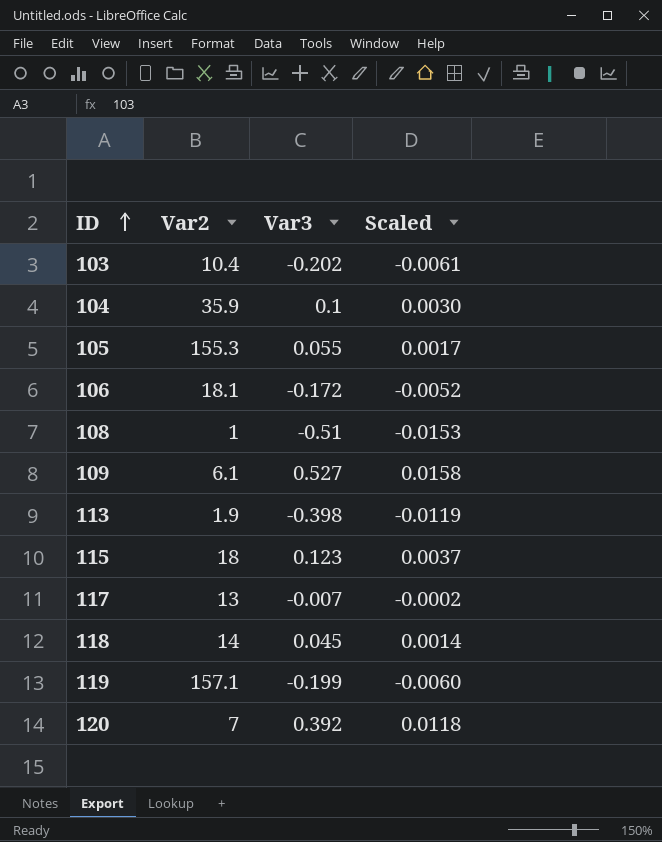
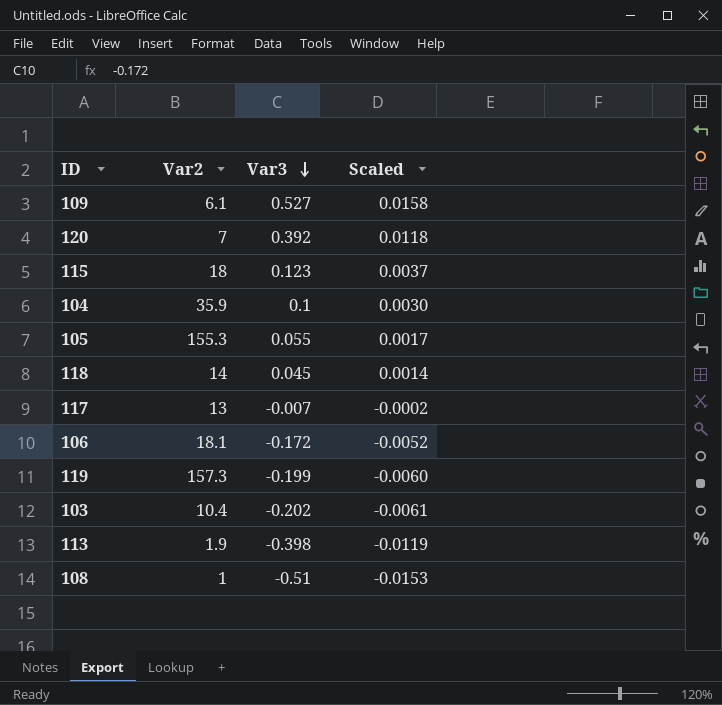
row order: ID ascending -> Var3 descending
119 | Var2: 157.1 -> 157.3

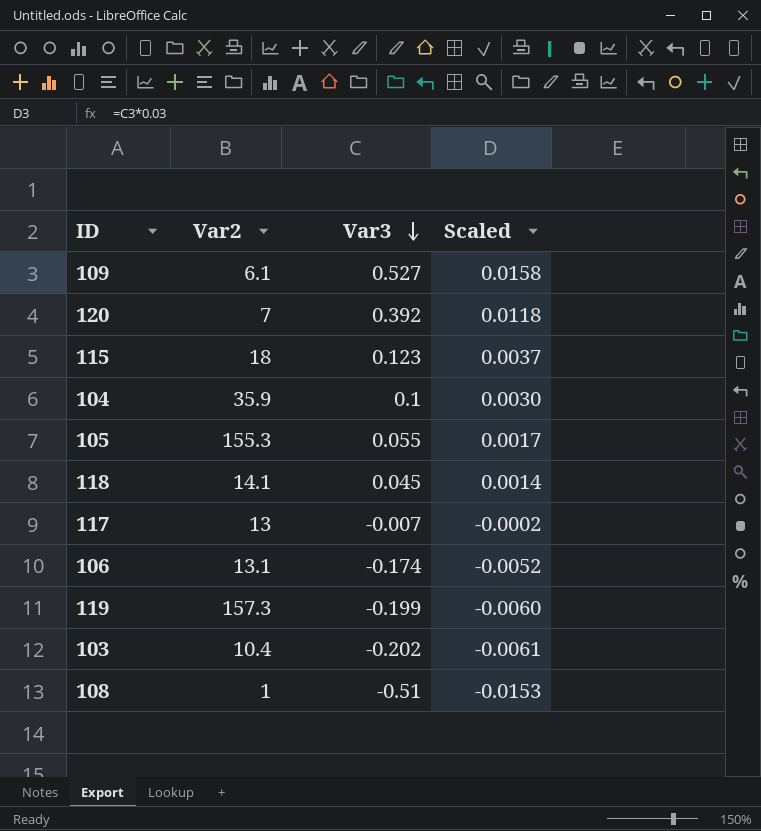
row 113: 1.9 | -0.398 | -0.0119 -> none
118 | Var2: 14 -> 14.1
106 | Var2: 18.1 -> 13.1
106 | Var3: -0.172 -> -0.174

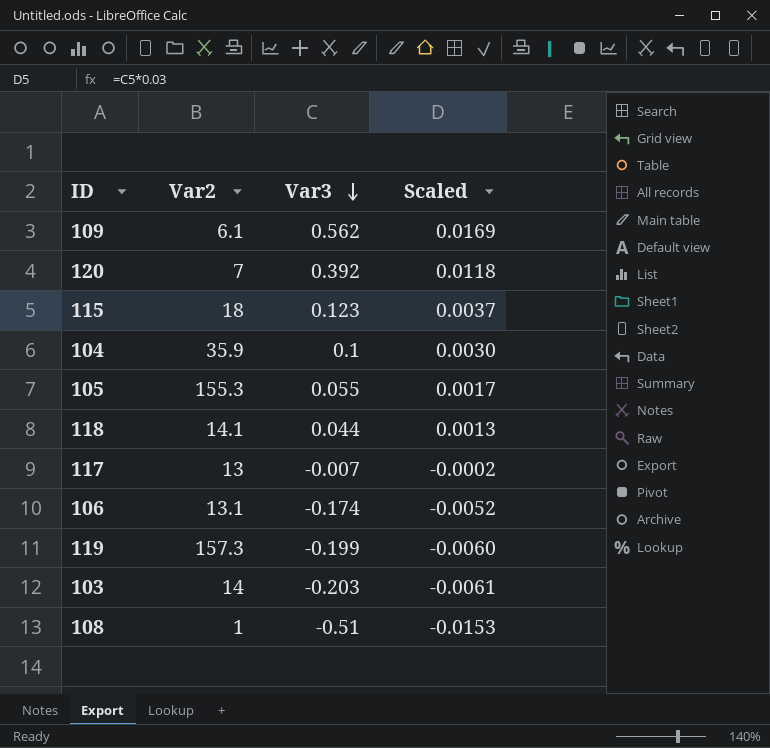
109 | Var3: 0.527 -> 0.562
109 | Scaled: 0.0158 -> 0.0169
118 | Var3: 0.045 -> 0.044
118 | Scaled: 0.0014 -> 0.0013
103 | Var2: 10.4 -> 14
103 | Var3: -0.202 -> -0.203

